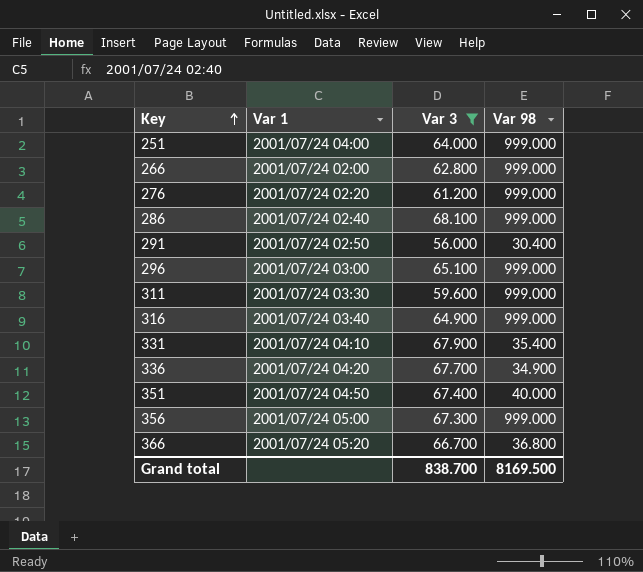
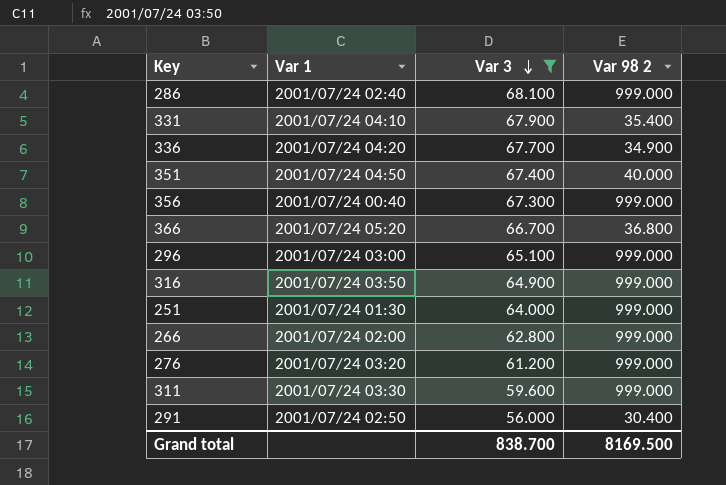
row order: Key ascending -> Var 3 descending
column name: Var 98 -> Var 98 2
356 | Var 1: 2001/07/24 05:00 -> 2001/07/24 00:40
316 | Var 1: 2001/07/24 03:40 -> 2001/07/24 03:50
251 | Var 1: 2001/07/24 04:00 -> 2001/07/24 01:30
276 | Var 1: 2001/07/24 02:20 -> 2001/07/24 03:20

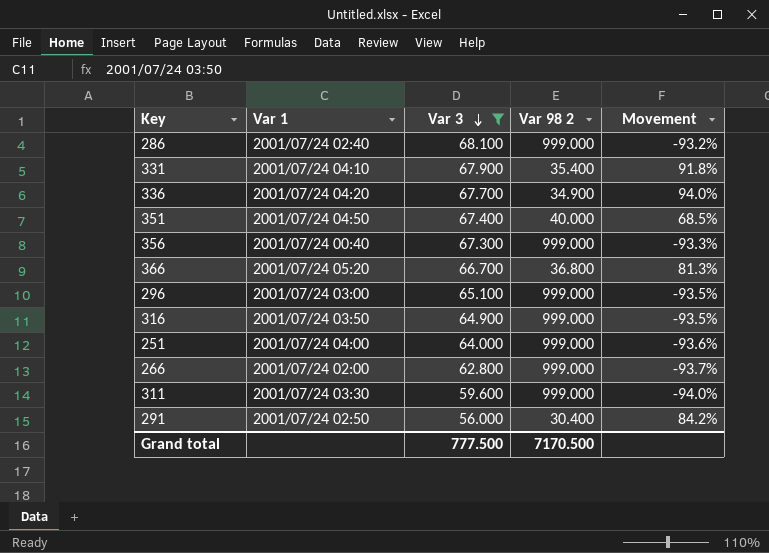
column Movement | formula: none -> ([Var 3] - [Var 98 2]) / [Var 98 2]
row 276: 2001/07/24 03:20 | 61.200 | 999.000 -> none
251 | Var 1: 2001/07/24 01:30 -> 2001/07/24 04:00
Grand total | Var 3: 838.700 -> 777.500
Grand total | Var 98 2: 8169.500 -> 7170.500

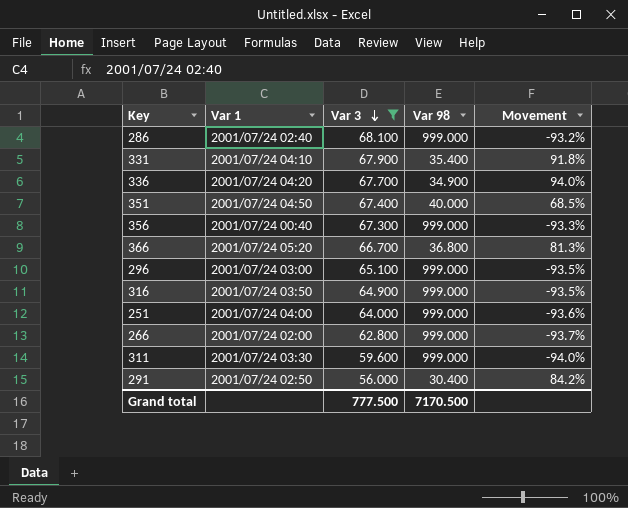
column name: Var 98 2 -> Var 98

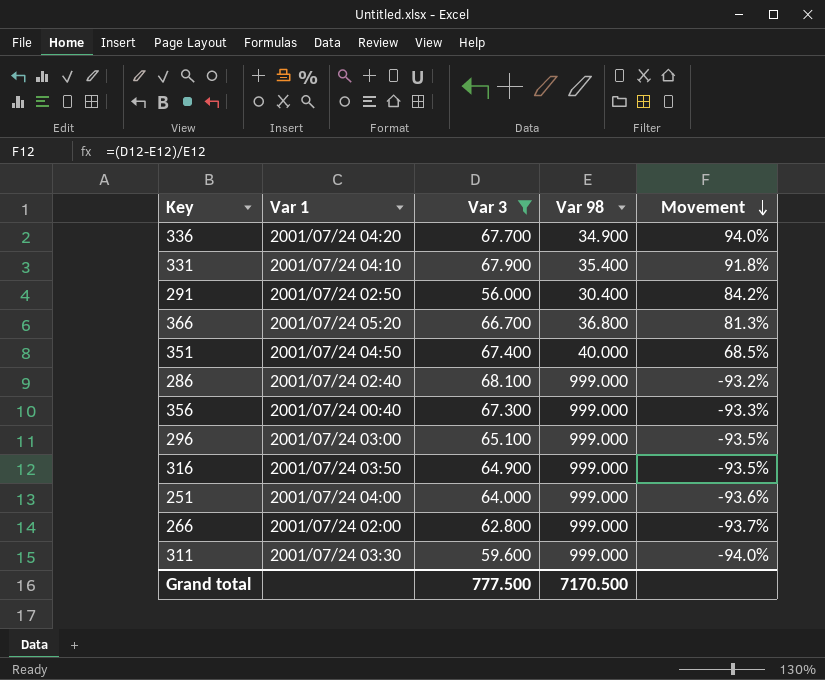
row order: Var 3 descending -> Movement descending

